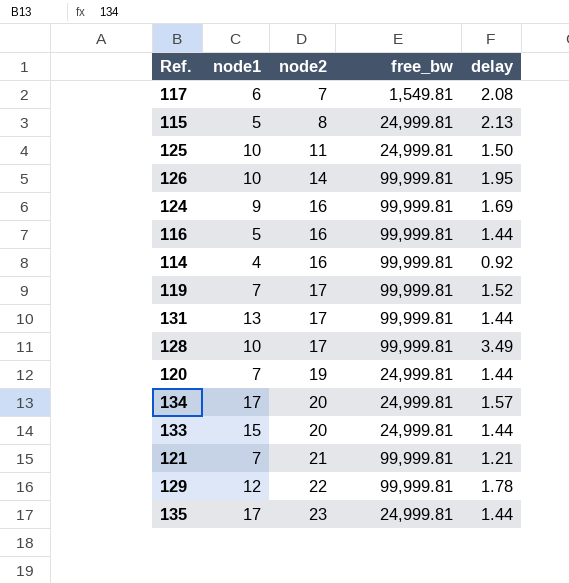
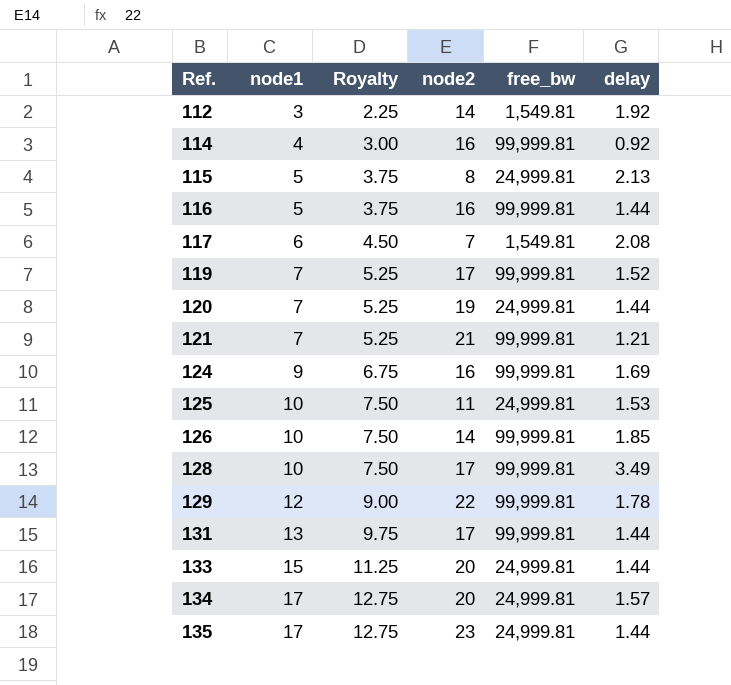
row order: node2 ascending -> Ref. ascending
column Royalty | formula: none -> [node1] * 0.75
row 112: none -> 3 | 2.25 | 14 | 1,549.81 | 1.92
125 | delay: 1.50 -> 1.53
126 | delay: 1.95 -> 1.85

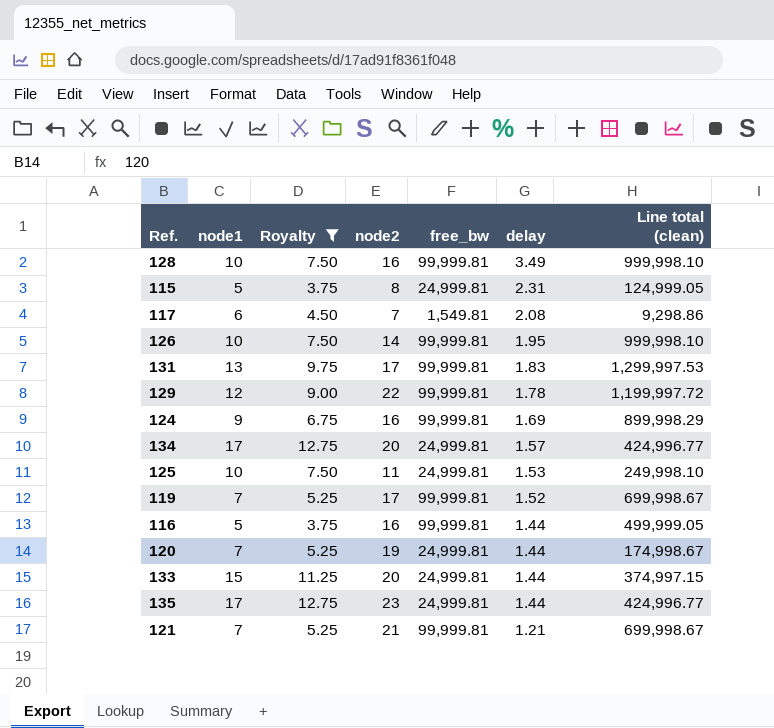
filter: none -> Royalty >= 3.75
row order: Ref. ascending -> delay descending
column Line total (clean) | formula: none -> [node1] * [free_bw]
128 | node2: 17 -> 16
115 | delay: 2.13 -> 2.31
126 | delay: 1.85 -> 1.95
131 | delay: 1.44 -> 1.83

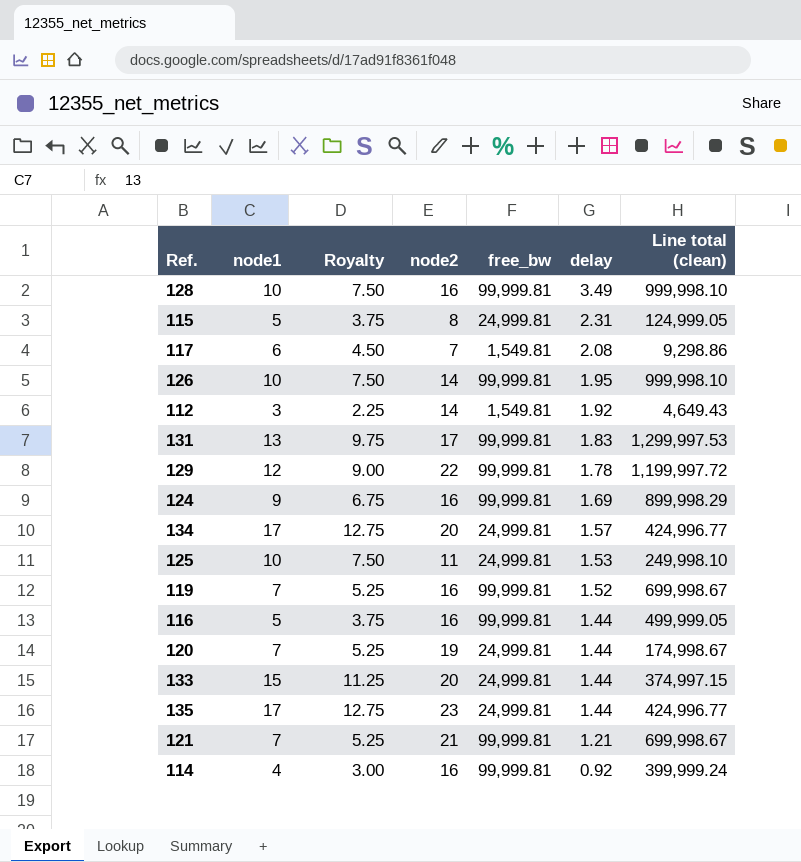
filter: Royalty >= 3.75 -> none
119 | node2: 17 -> 16

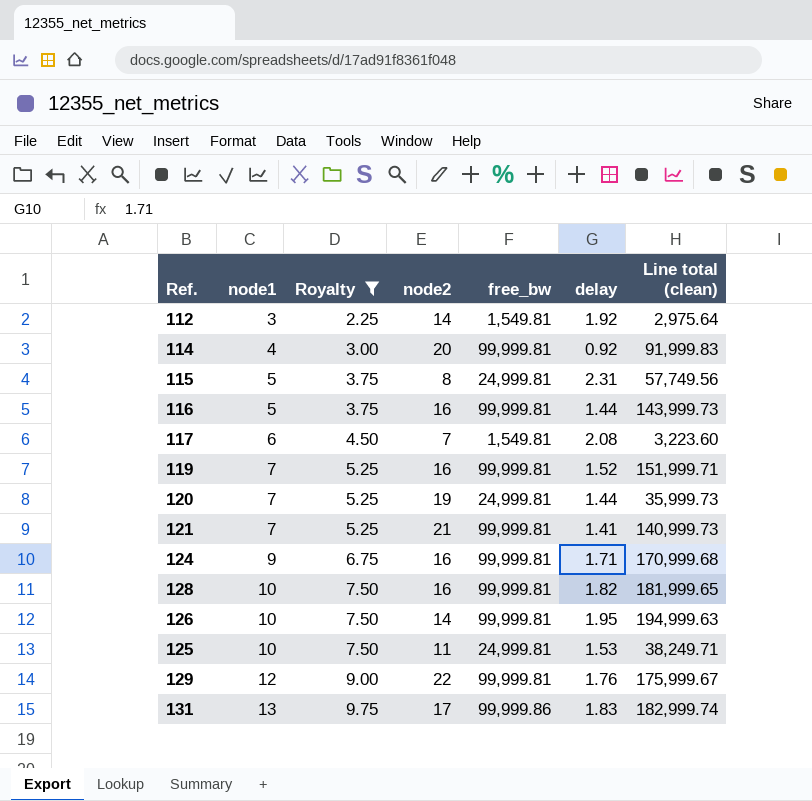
filter: none -> Royalty <= 9.75
row order: delay descending -> node1 ascending
column Line total (clean) | formula: [node1] * [free_bw] -> [free_bw] * [delay]
114 | node2: 16 -> 20
121 | delay: 1.21 -> 1.41
124 | delay: 1.69 -> 1.71
128 | delay: 3.49 -> 1.82
129 | delay: 1.78 -> 1.76
131 | free_bw: 99,999.81 -> 99,999.86

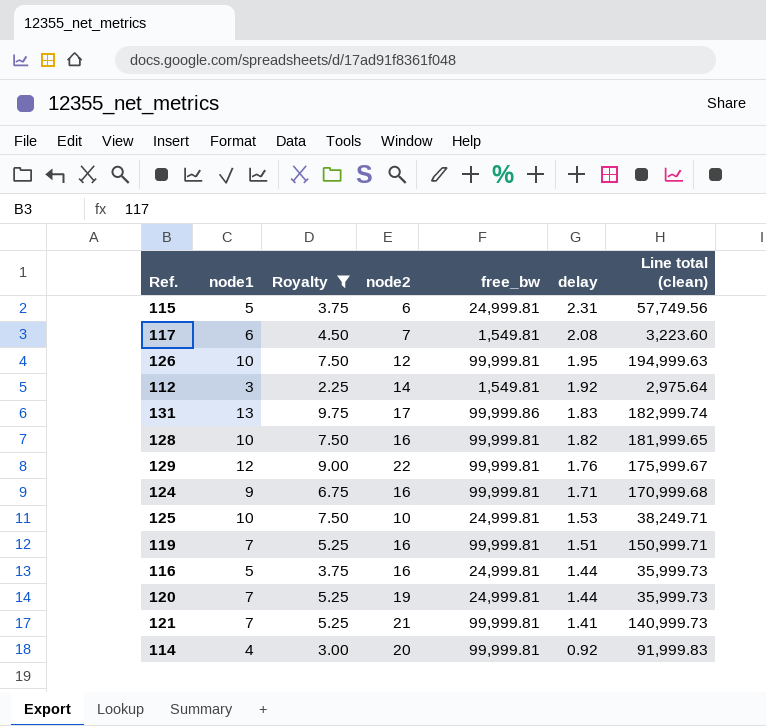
row order: node1 ascending -> delay descending
115 | node2: 8 -> 6
126 | node2: 14 -> 12
125 | node2: 11 -> 10
119 | delay: 1.52 -> 1.51
119 | Line total (clean): 151,999.71 -> 150,999.71
116 | free_bw: 99,999.81 -> 24,999.81
116 | Line total (clean): 143,999.73 -> 35,999.73

